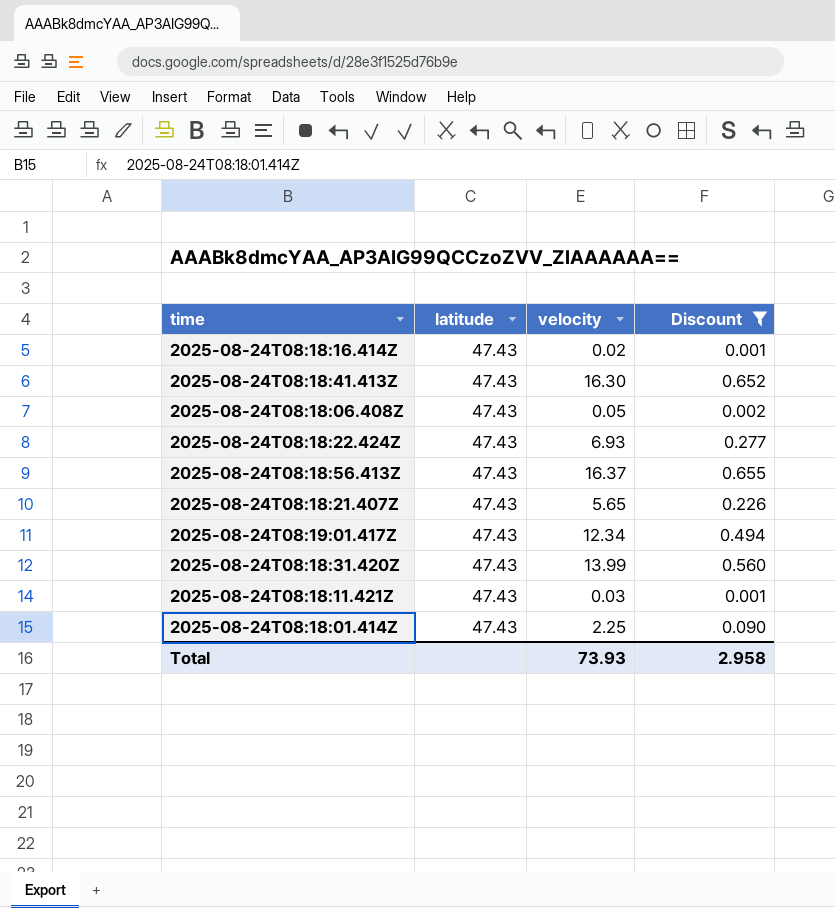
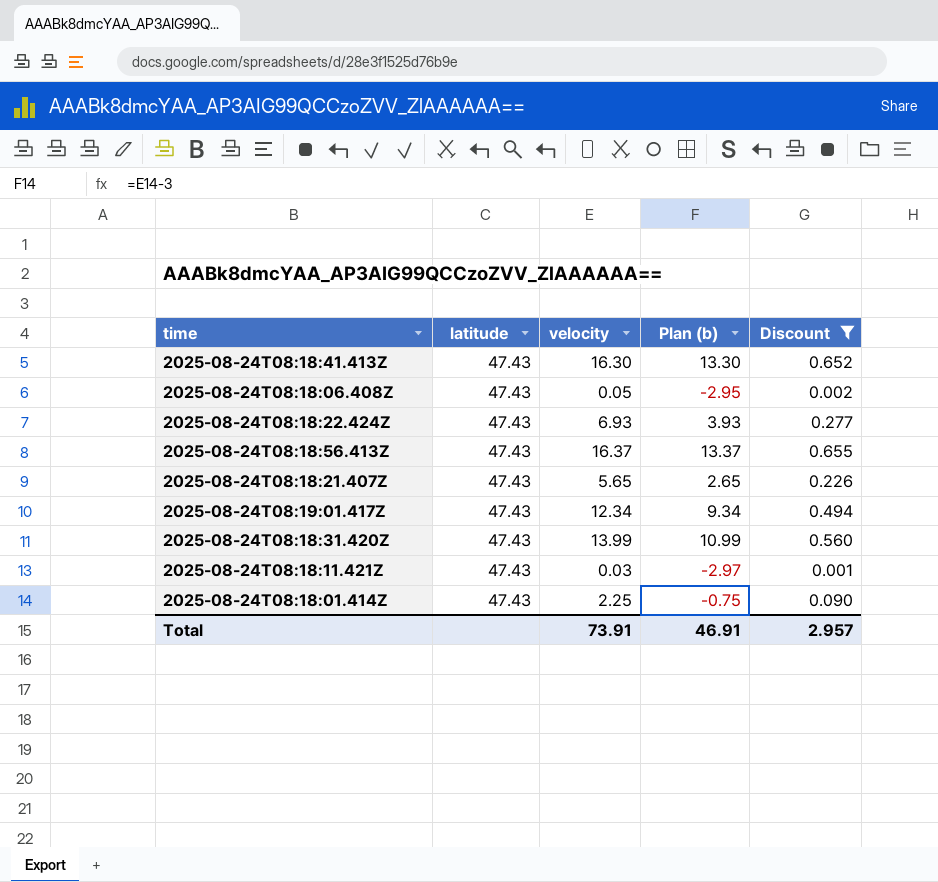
column Plan (b) | formula: none -> [velocity] - 3
row 2025-08-24T08:18:16.414Z: 47.43 | 0.02 | 0.001 -> none
Total | velocity: 73.93 -> 73.91
Total | Discount: 2.958 -> 2.957

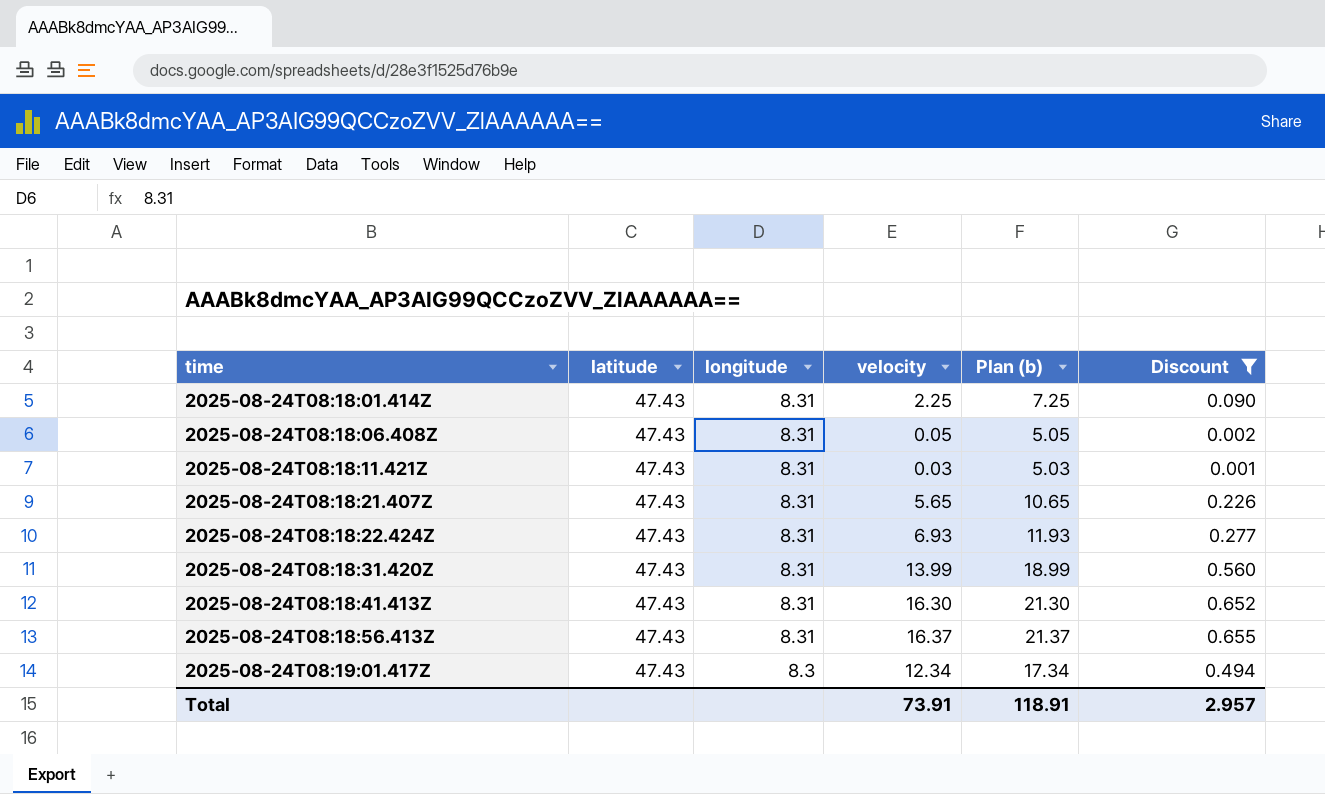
row order: none -> time ascending
column longitude | position: none -> 3
column Plan (b) | formula: [velocity] - 3 -> [velocity] + 5
Total | Plan (b): 46.91 -> 118.91

